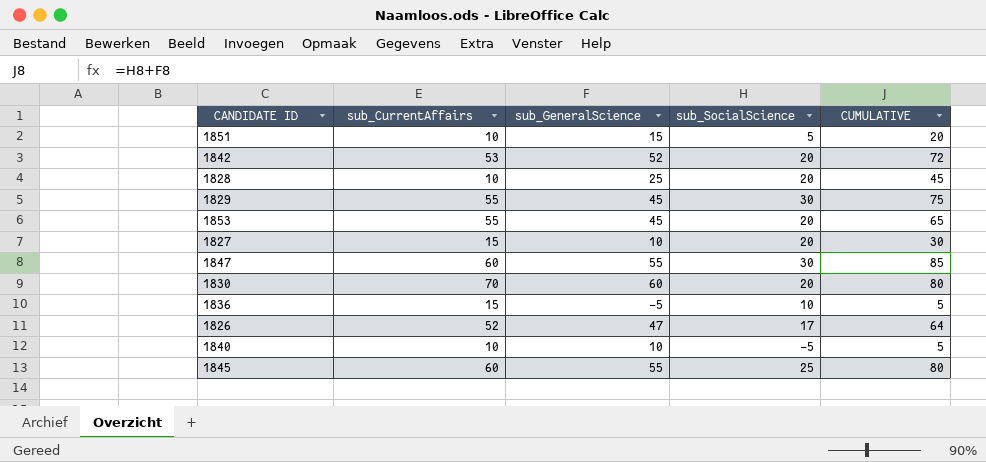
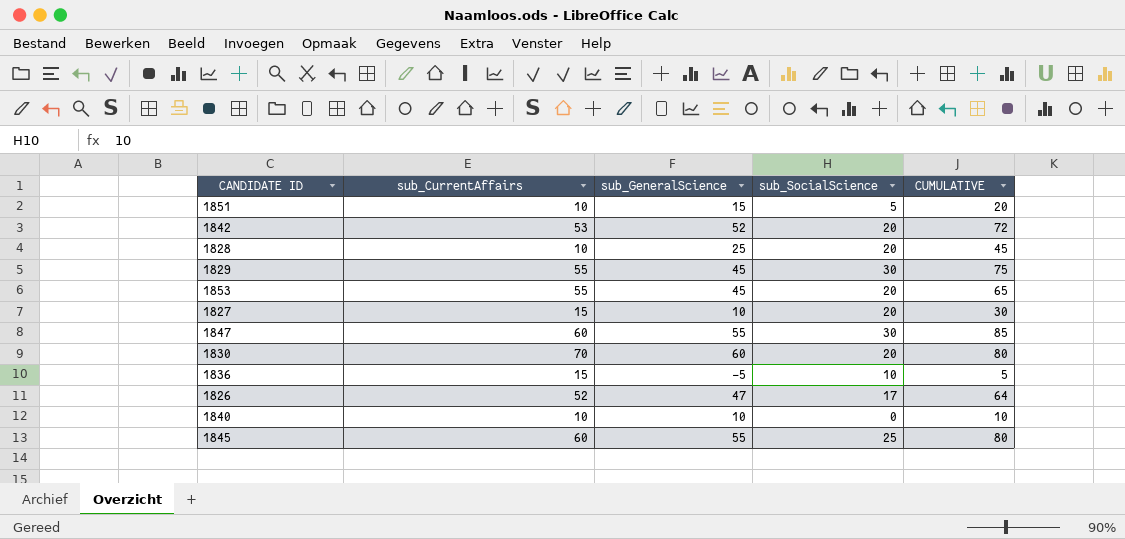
1840 | sub_SocialScience: -5 -> 0
1840 | CUMULATIVE: 5 -> 10

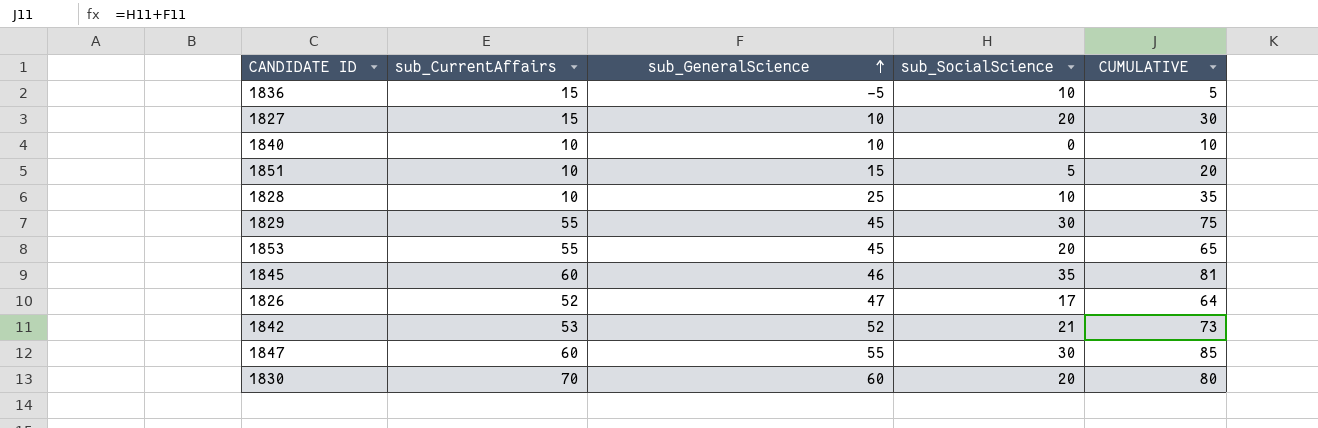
row order: none -> sub_GeneralScience ascending
1828 | sub_SocialScience: 20 -> 10
1828 | CUMULATIVE: 45 -> 35
1845 | sub_GeneralScience: 55 -> 46
1845 | sub_SocialScience: 25 -> 35
1845 | CUMULATIVE: 80 -> 81
1842 | sub_SocialScience: 20 -> 21
1842 | CUMULATIVE: 72 -> 73

